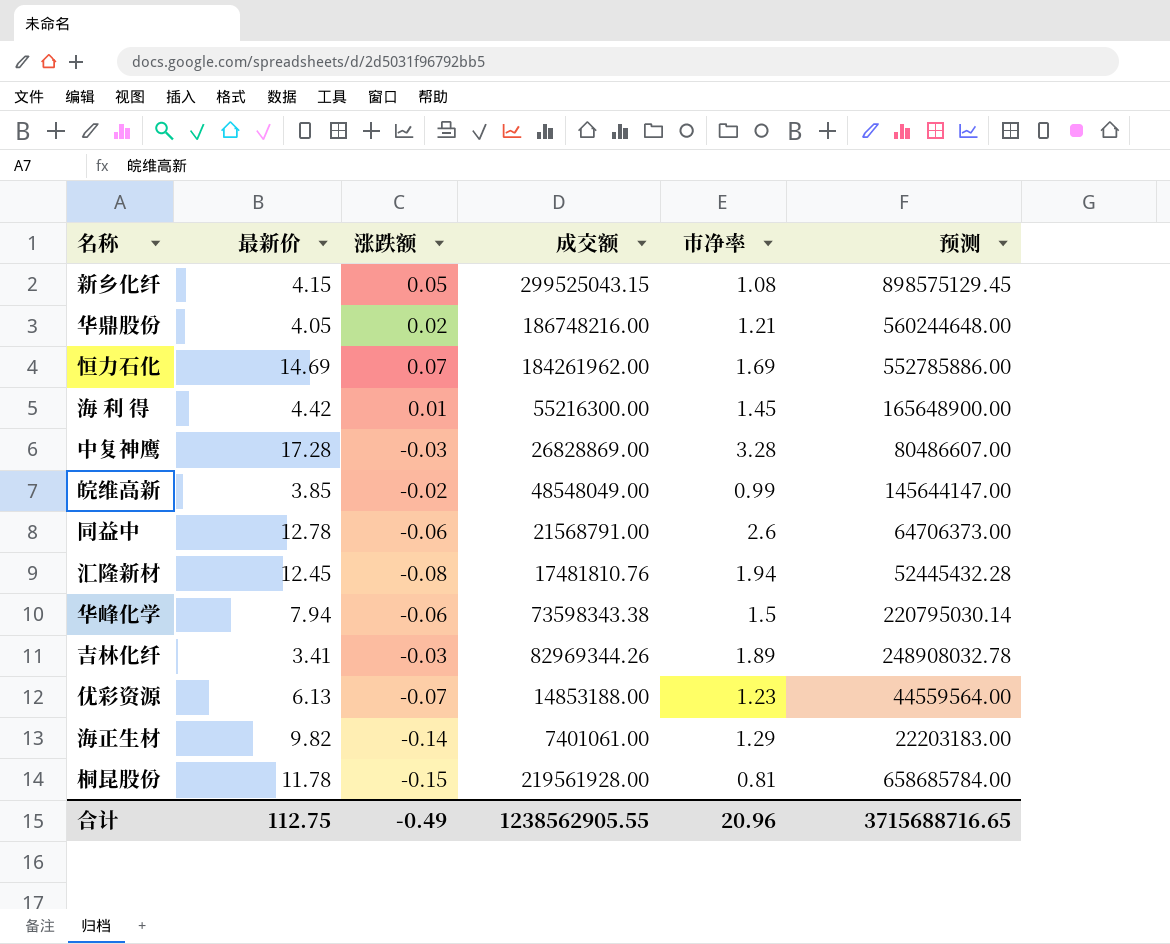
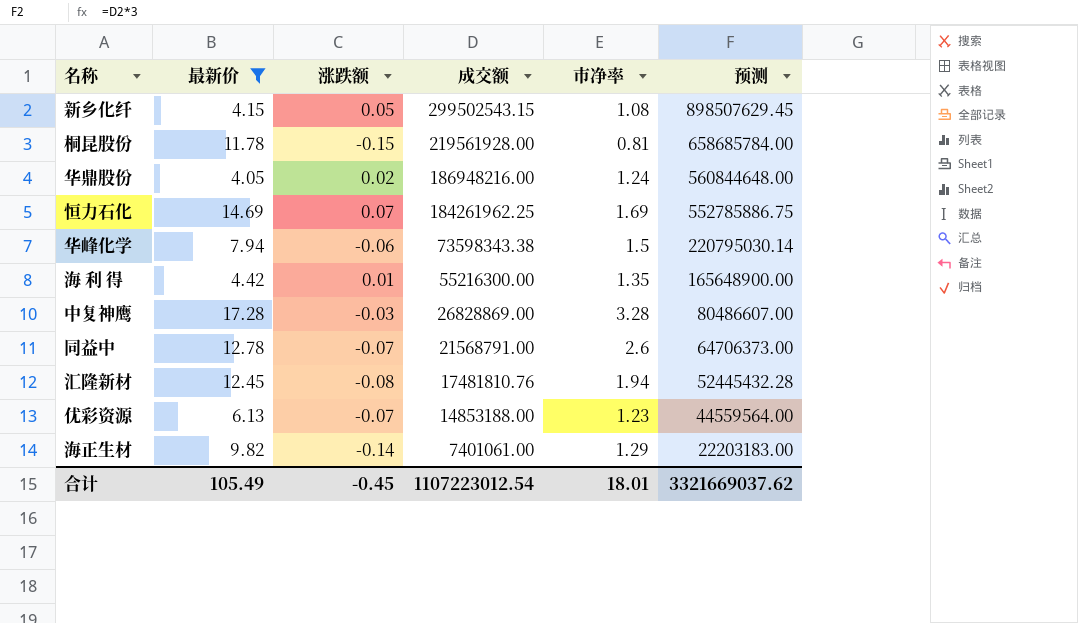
filter: none -> 最新价 >= 4.05
row order: none -> 成交额 descending
新乡化纤 | 成交额: 299525043.15 -> 299502543.15
新乡化纤 | 预测: 898575129.45 -> 898507629.45
华鼎股份 | 成交额: 186748216.00 -> 186948216.00
华鼎股份 | 市净率: 1.21 -> 1.24
华鼎股份 | 预测: 560244648.00 -> 560844648.00
恒力石化 | 成交额: 184261962.00 -> 184261962.25
恒力石化 | 预测: 552785886.00 -> 552785886.75
海 利 得 | 市净率: 1.45 -> 1.35
同益中 | 涨跌额: -0.06 -> -0.07
合计 | 最新价: 112.75 -> 105.49
合计 | 涨跌额: -0.49 -> -0.45
合计 | 成交额: 1238562905.55 -> 1107223012.54
合计 | 市净率: 20.96 -> 18.01
合计 | 预测: 3715688716.65 -> 3321669037.62

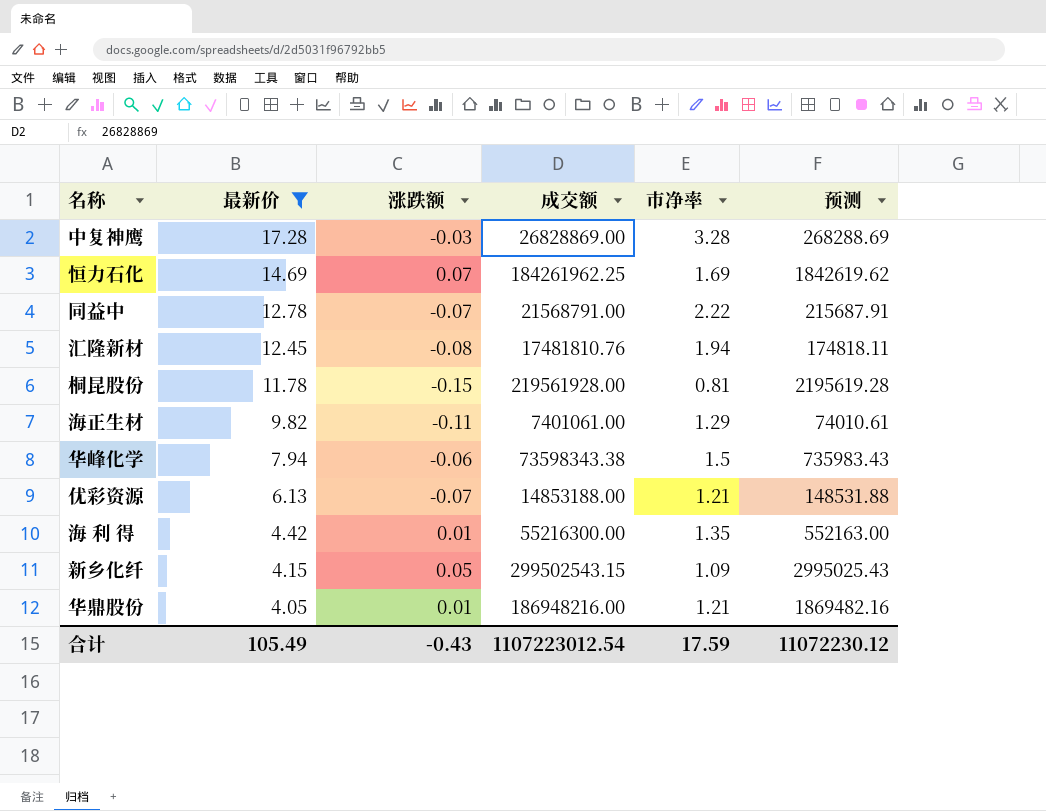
row order: 成交额 descending -> 最新价 descending
column 预测 | formula: [成交额] * 3 -> [成交额] * 0.01
同益中 | 市净率: 2.6 -> 2.22
海正生材 | 涨跌额: -0.14 -> -0.11
优彩资源 | 市净率: 1.23 -> 1.21
新乡化纤 | 市净率: 1.08 -> 1.09
华鼎股份 | 涨跌额: 0.02 -> 0.01
华鼎股份 | 市净率: 1.24 -> 1.21
合计 | 涨跌额: -0.45 -> -0.43
合计 | 市净率: 18.01 -> 17.59
合计 | 预测: 3321669037.62 -> 11072230.12

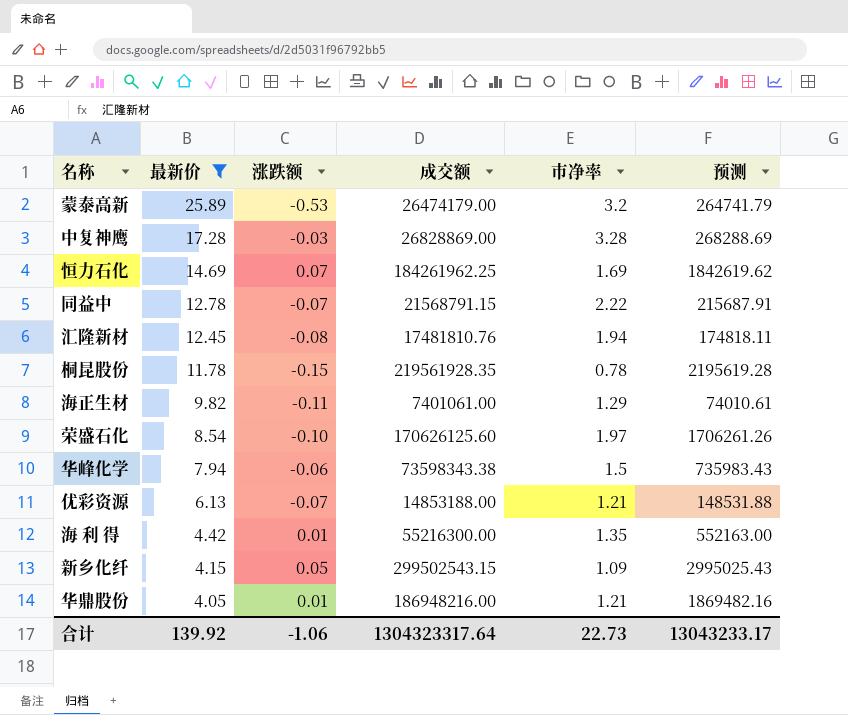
row 蒙泰高新: none -> 25.89 | -0.53 | 26474179.00 | 3.2 | 264741.79
同益中 | 成交额: 21568791.00 -> 21568791.15
桐昆股份 | 成交额: 219561928.00 -> 219561928.35
桐昆股份 | 市净率: 0.81 -> 0.78
row 荣盛石化: none -> 8.54 | -0.10 | 170626125.60 | 1.97 | 1706261.26
合计 | 最新价: 105.49 -> 139.92
合计 | 涨跌额: -0.43 -> -1.06
合计 | 成交额: 1107223012.54 -> 1304323317.64
合计 | 市净率: 17.59 -> 22.73
合计 | 预测: 11072230.12 -> 13043233.17

